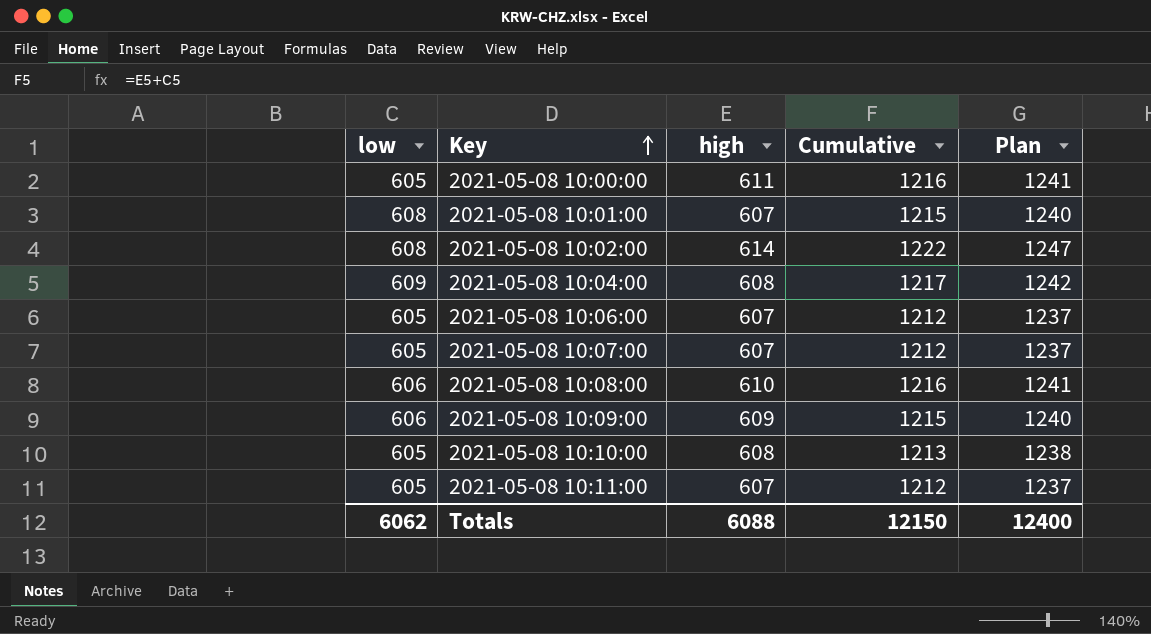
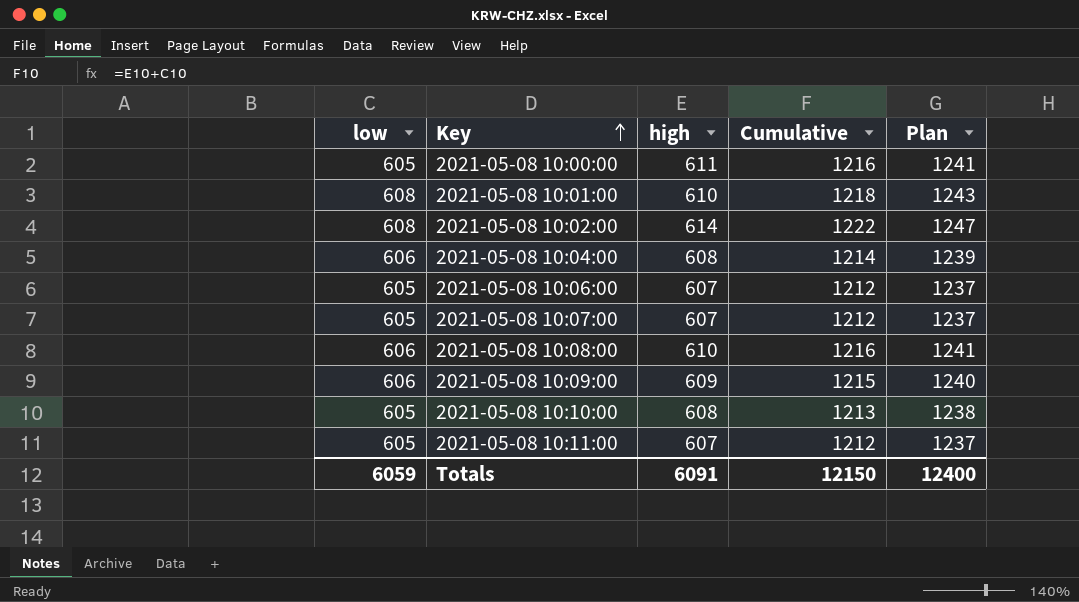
2021-05-08 10:01:00 | high: 607 -> 610
2021-05-08 10:01:00 | Cumulative: 1215 -> 1218
2021-05-08 10:01:00 | Plan: 1240 -> 1243
2021-05-08 10:04:00 | low: 609 -> 606
2021-05-08 10:04:00 | Cumulative: 1217 -> 1214
2021-05-08 10:04:00 | Plan: 1242 -> 1239
Totals | low: 6062 -> 6059
Totals | high: 6088 -> 6091

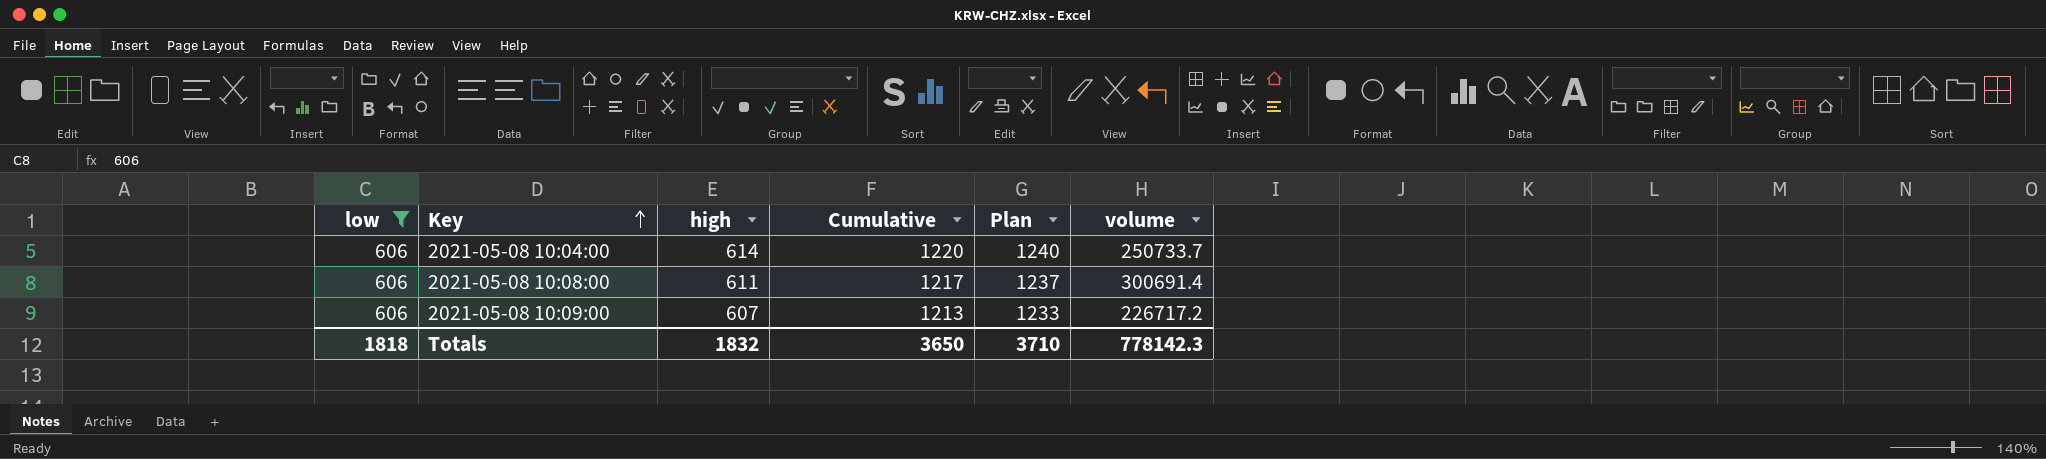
filter: none -> low = 606
column Plan | formula: [Cumulative] + 25 -> [Cumulative] + 20
column volume | position: none -> 6
2021-05-08 10:04:00 | high: 608 -> 614
2021-05-08 10:04:00 | Cumulative: 1214 -> 1220
2021-05-08 10:08:00 | high: 610 -> 611
2021-05-08 10:08:00 | Cumulative: 1216 -> 1217
2021-05-08 10:09:00 | high: 609 -> 607
2021-05-08 10:09:00 | Cumulative: 1215 -> 1213
Totals | low: 6059 -> 1818
Totals | high: 6091 -> 1832
Totals | Cumulative: 12150 -> 3650
Totals | Plan: 12400 -> 3710

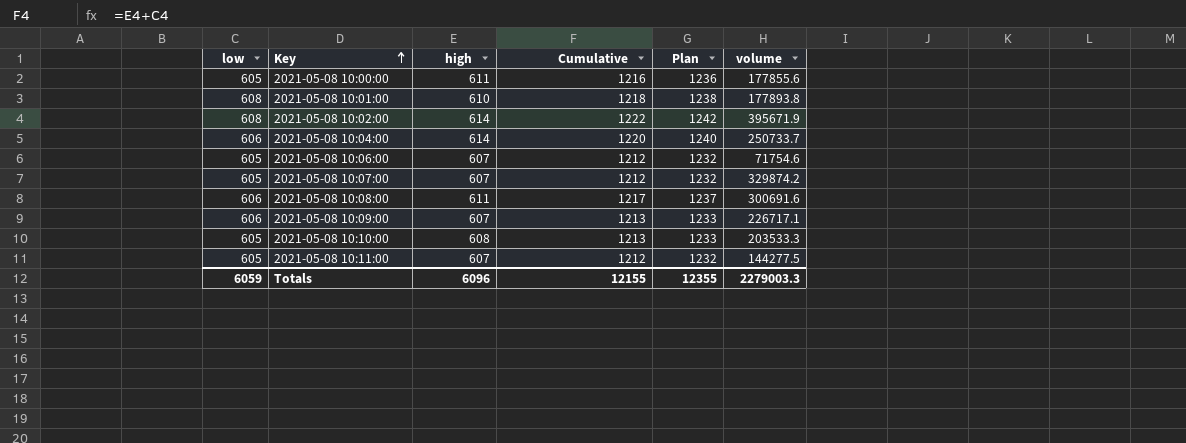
filter: low = 606 -> none
2021-05-08 10:08:00 | volume: 300691.4 -> 300691.6
2021-05-08 10:09:00 | volume: 226717.2 -> 226717.1
Totals | low: 1818 -> 6059
Totals | high: 1832 -> 6096
Totals | Cumulative: 3650 -> 12155
Totals | Plan: 3710 -> 12355
Totals | volume: 778142.3 -> 2279003.3

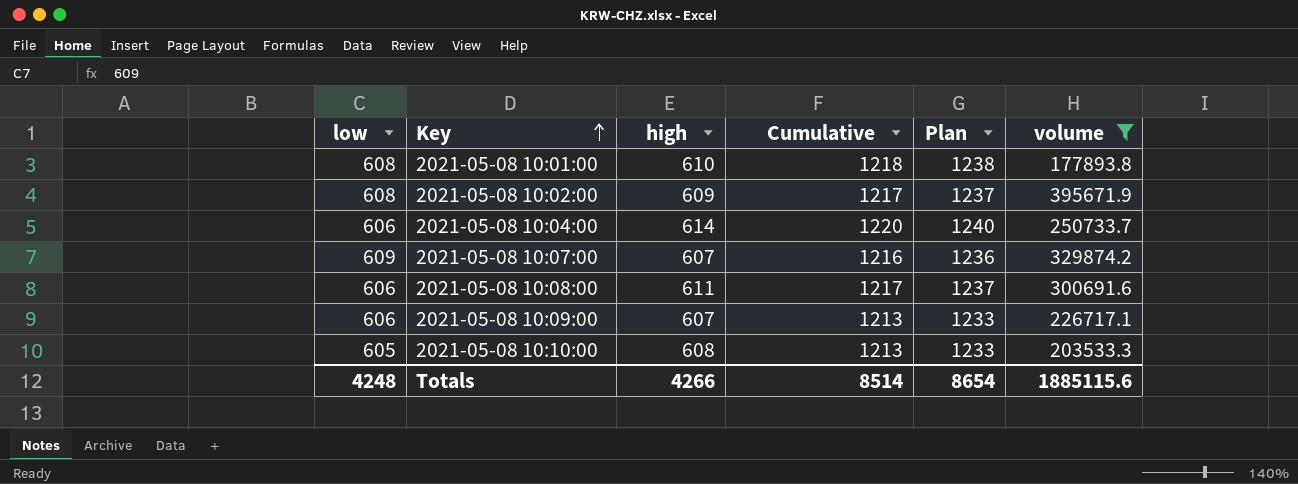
filter: none -> volume >= 177893.8
2021-05-08 10:02:00 | high: 614 -> 609
2021-05-08 10:02:00 | Cumulative: 1222 -> 1217
2021-05-08 10:02:00 | Plan: 1242 -> 1237
2021-05-08 10:07:00 | low: 605 -> 609
2021-05-08 10:07:00 | Cumulative: 1212 -> 1216
2021-05-08 10:07:00 | Plan: 1232 -> 1236
Totals | low: 6059 -> 4248
Totals | high: 6096 -> 4266
Totals | Cumulative: 12155 -> 8514
Totals | Plan: 12355 -> 8654
Totals | volume: 2279003.3 -> 1885115.6

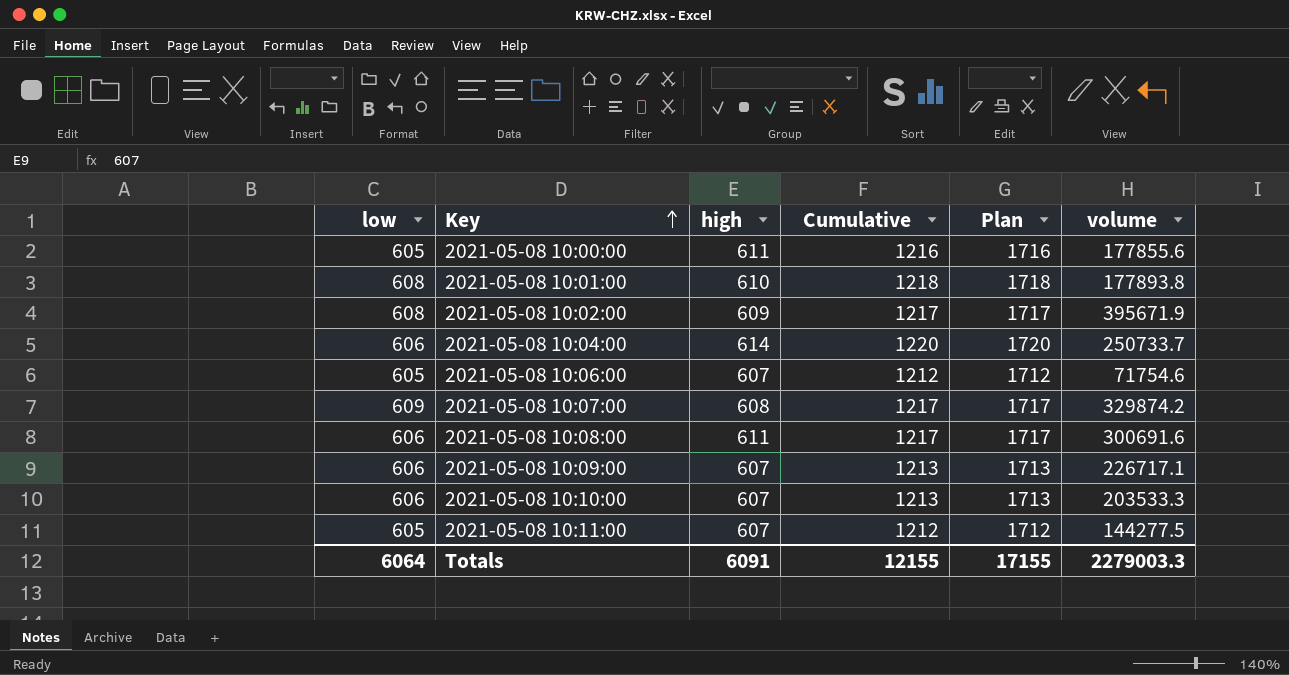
filter: volume >= 177893.8 -> none
column Plan | formula: [Cumulative] + 20 -> [Cumulative] + 500
2021-05-08 10:07:00 | high: 607 -> 608
2021-05-08 10:07:00 | Cumulative: 1216 -> 1217
2021-05-08 10:10:00 | low: 605 -> 606
2021-05-08 10:10:00 | high: 608 -> 607
Totals | low: 4248 -> 6064
Totals | high: 4266 -> 6091
Totals | Cumulative: 8514 -> 12155
Totals | Plan: 8654 -> 17155
Totals | volume: 1885115.6 -> 2279003.3

